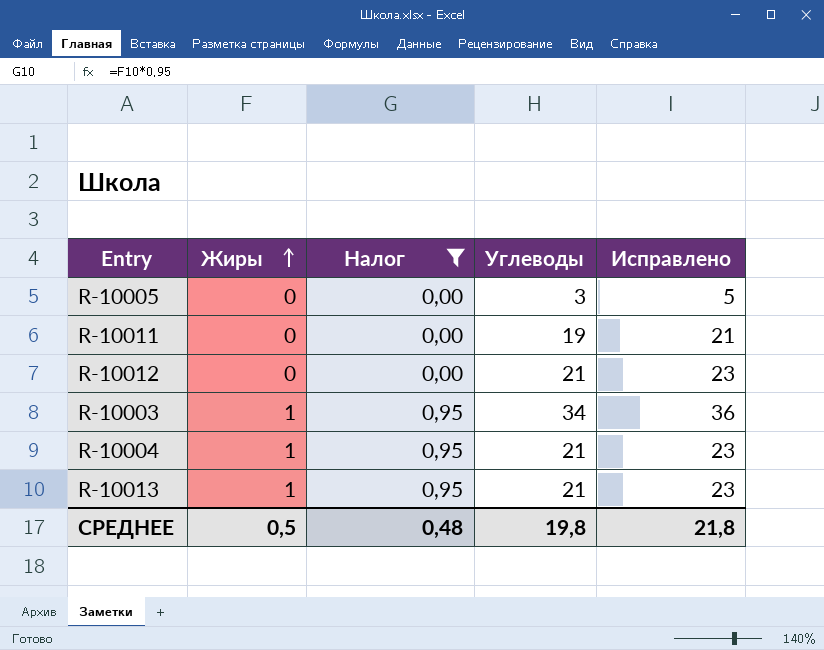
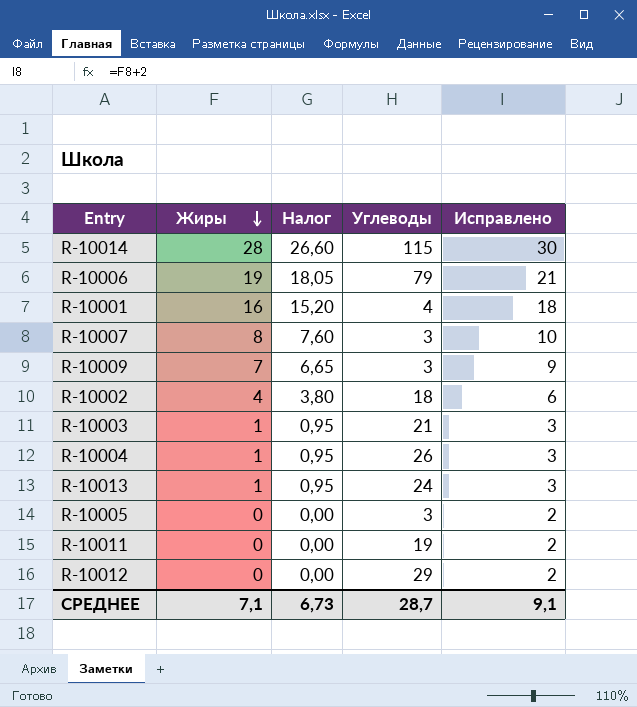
filter: Налог <= 0,95 -> none
row order: Жиры ascending -> Жиры descending
column Исправлено | formula: [Углеводы] + 2 -> [Жиры] + 2
R-10003 | Углеводы: 34 -> 21
R-10004 | Углеводы: 21 -> 26
R-10013 | Углеводы: 21 -> 24
R-10012 | Углеводы: 21 -> 29
СРЕДНЕЕ | Жиры: 0,5 -> 7,1
СРЕДНЕЕ | Налог: 0,48 -> 6,73
СРЕДНЕЕ | Углеводы: 19,8 -> 28,7
СРЕДНЕЕ | Исправлено: 21,8 -> 9,1

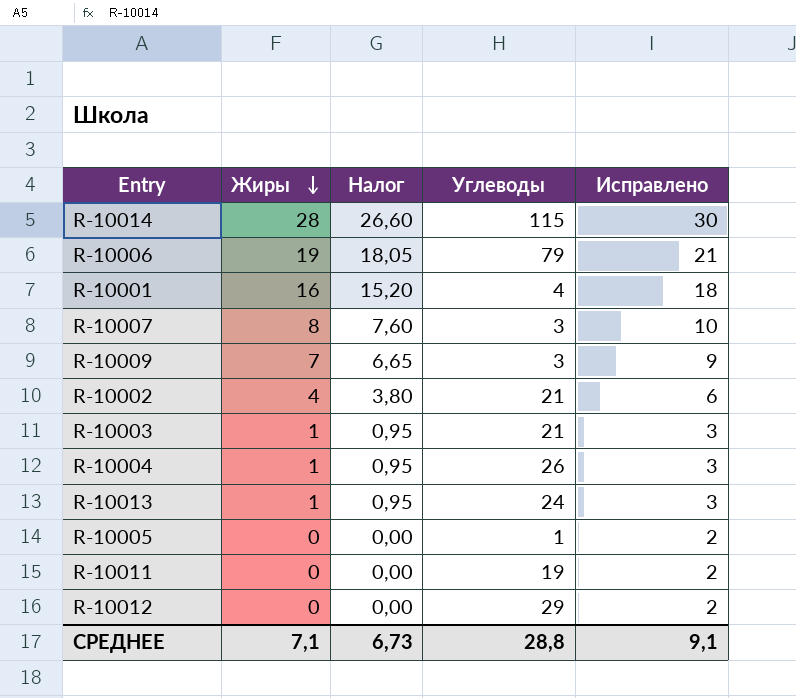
R-10002 | Углеводы: 18 -> 21
R-10005 | Углеводы: 3 -> 1
СРЕДНЕЕ | Углеводы: 28,7 -> 28,8

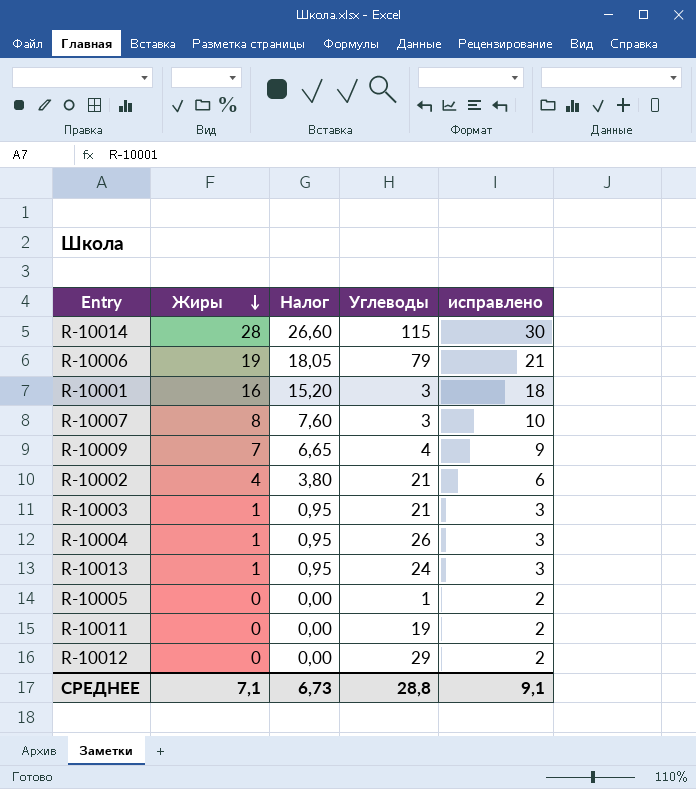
column name: Исправлено -> исправлено
R-10001 | Углеводы: 4 -> 3
R-10009 | Углеводы: 3 -> 4

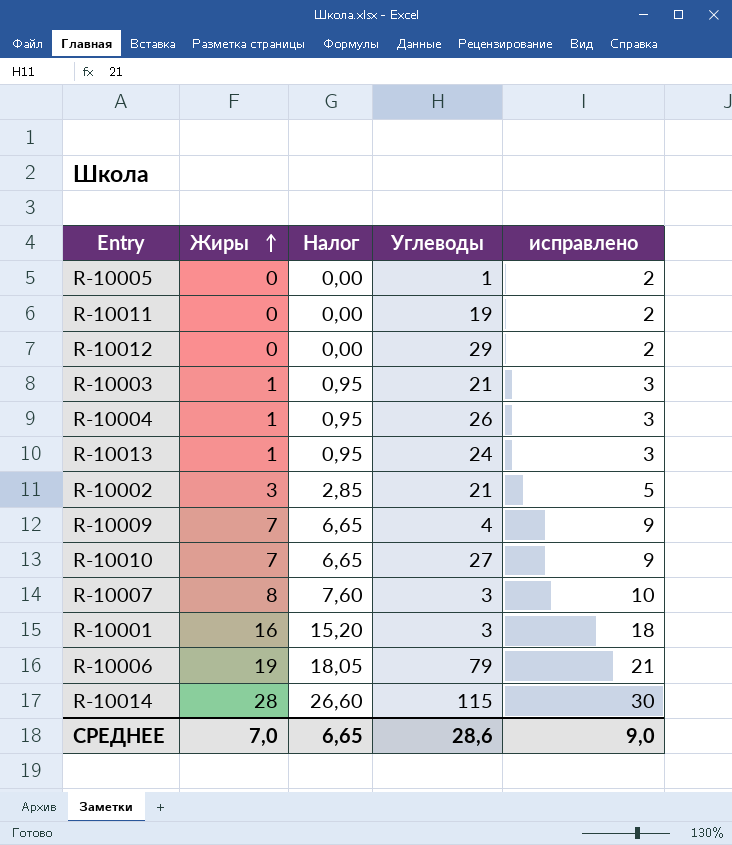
row order: Жиры descending -> Жиры ascending
R-10002 | Жиры: 4 -> 3
R-10002 | Налог: 3,80 -> 2,85
R-10002 | исправлено: 6 -> 5
row R-10010: none -> 7 | 6,65 | 27 | 9
СРЕДНЕЕ | Жиры: 7,1 -> 7,0
СРЕДНЕЕ | Налог: 6,73 -> 6,65
СРЕДНЕЕ | Углеводы: 28,8 -> 28,6
СРЕДНЕЕ | исправлено: 9,1 -> 9,0

